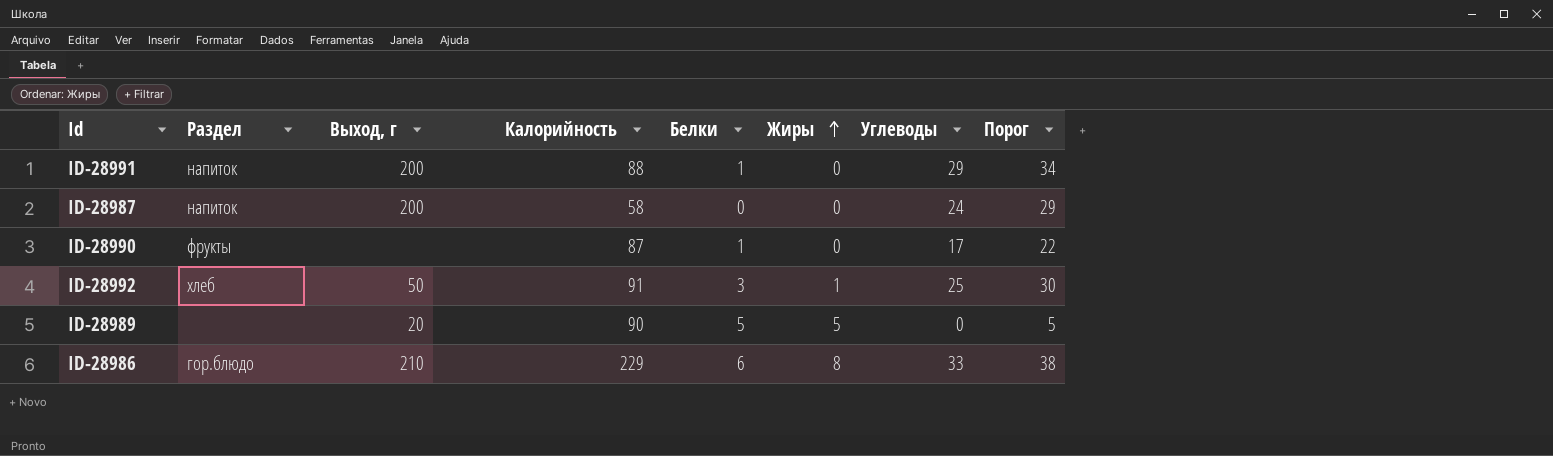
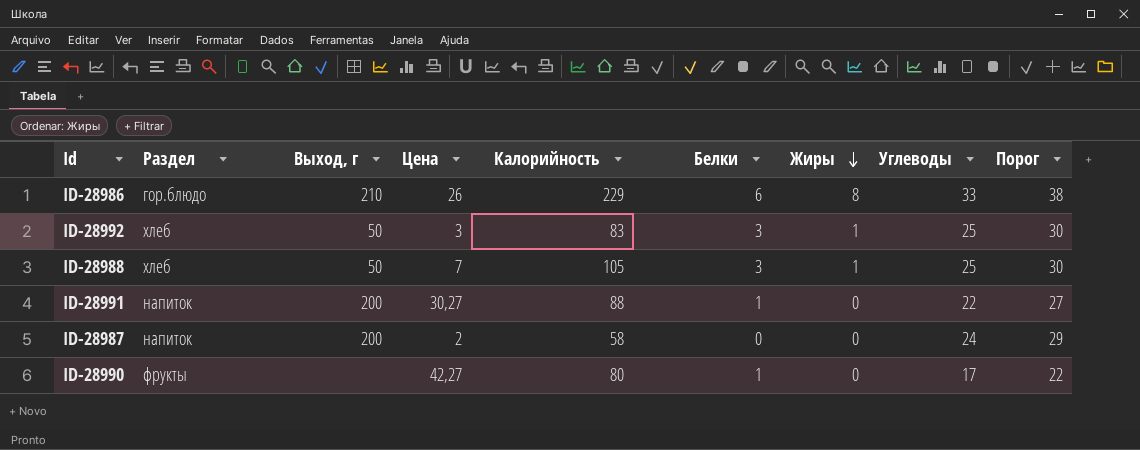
row order: Жиры ascending -> Жиры descending
column Цена | position: none -> 4
row ID-28989: none | 20 | 90 | 5 | 5 | 0 | 5 -> none
ID-28992 | Калорийность: 91 -> 83
row ID-28988: none -> хлеб | 50 | 7 | 105 | 3 | 1 | 25 | 30
ID-28991 | Углеводы: 29 -> 22
ID-28991 | Порог: 34 -> 27
ID-28990 | Калорийность: 87 -> 80

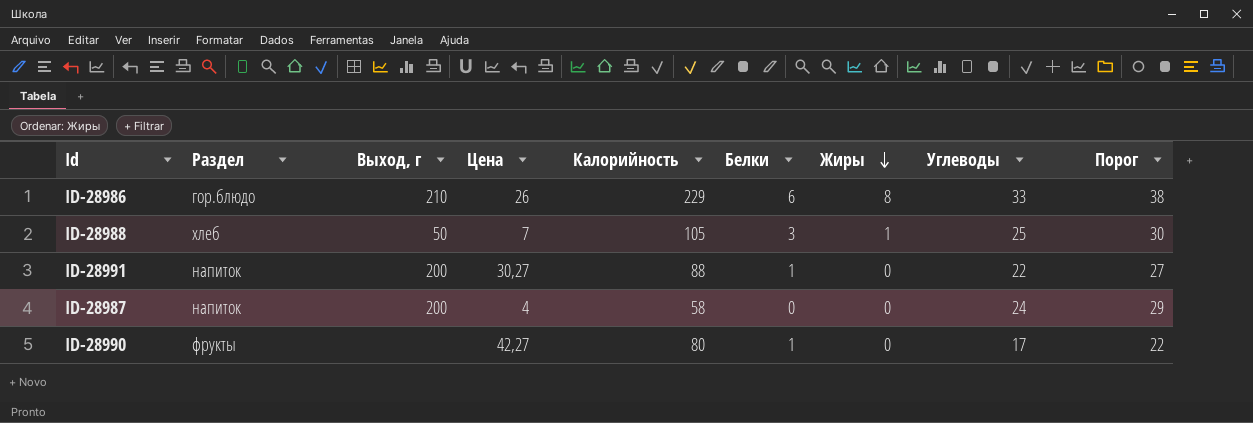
row ID-28992: хлеб | 50 | 3 | 83 | 3 | 1 | 25 | 30 -> none
ID-28987 | Цена: 2 -> 4

